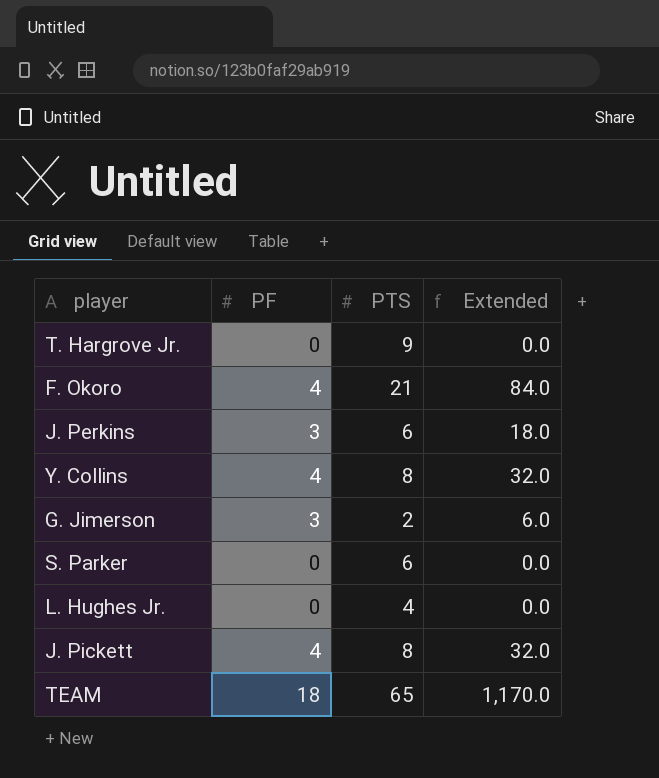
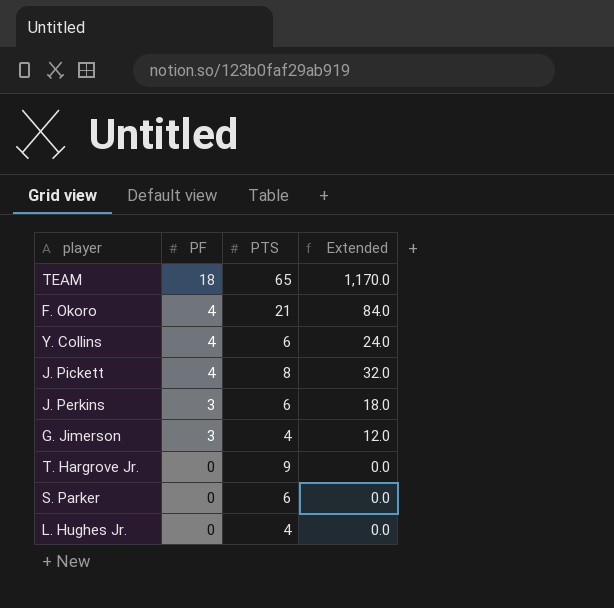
row order: none -> PF descending
Y. Collins | PTS: 8 -> 6
Y. Collins | Extended: 32.0 -> 24.0
G. Jimerson | PTS: 2 -> 4
G. Jimerson | Extended: 6.0 -> 12.0

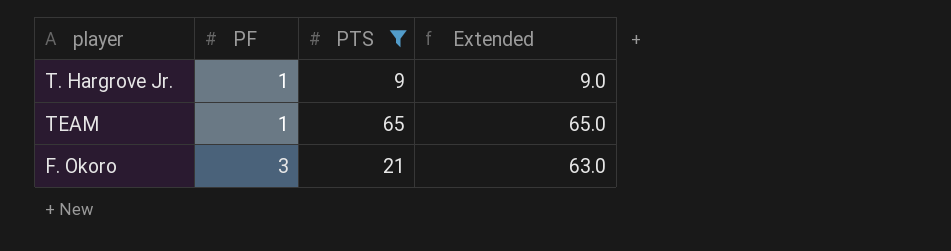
filter: none -> PTS >= 9
row order: PF descending -> PF ascending
T. Hargrove Jr. | PF: 0 -> 1
T. Hargrove Jr. | Extended: 0.0 -> 9.0
TEAM | PF: 18 -> 1
TEAM | Extended: 1,170.0 -> 65.0
F. Okoro | PF: 4 -> 3
F. Okoro | Extended: 84.0 -> 63.0

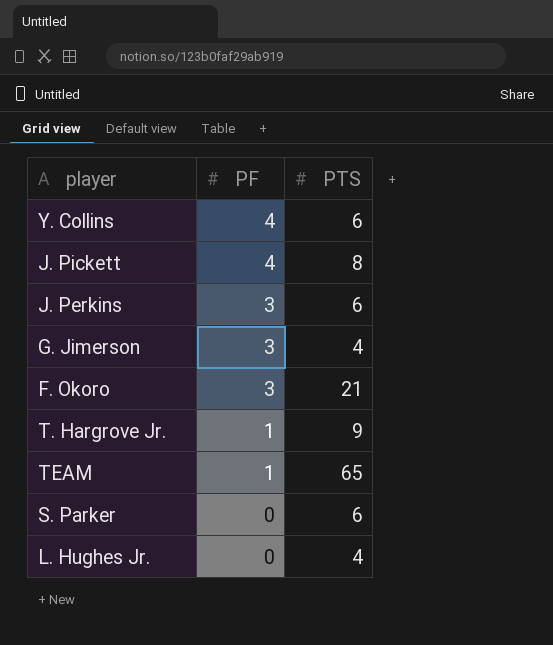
filter: PTS >= 9 -> none
row order: PF ascending -> PF descending
column Extended | formula: [PF] * [PTS] -> none

